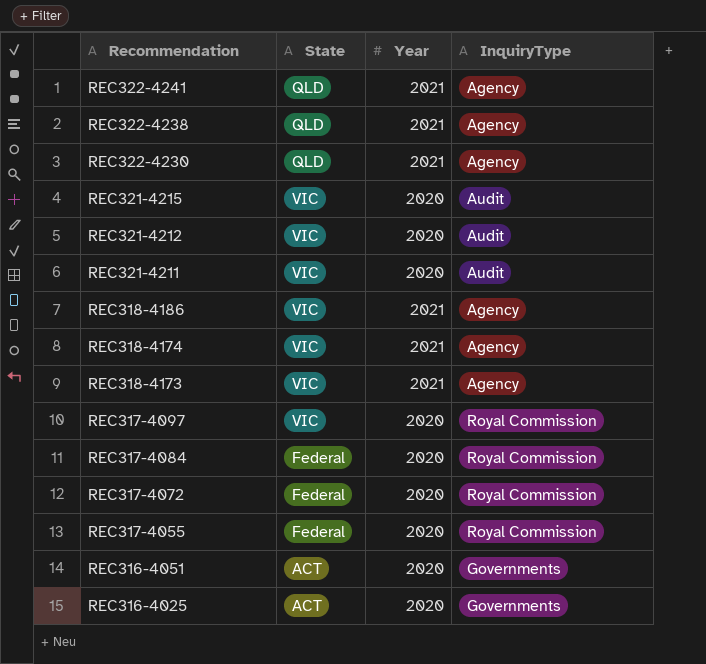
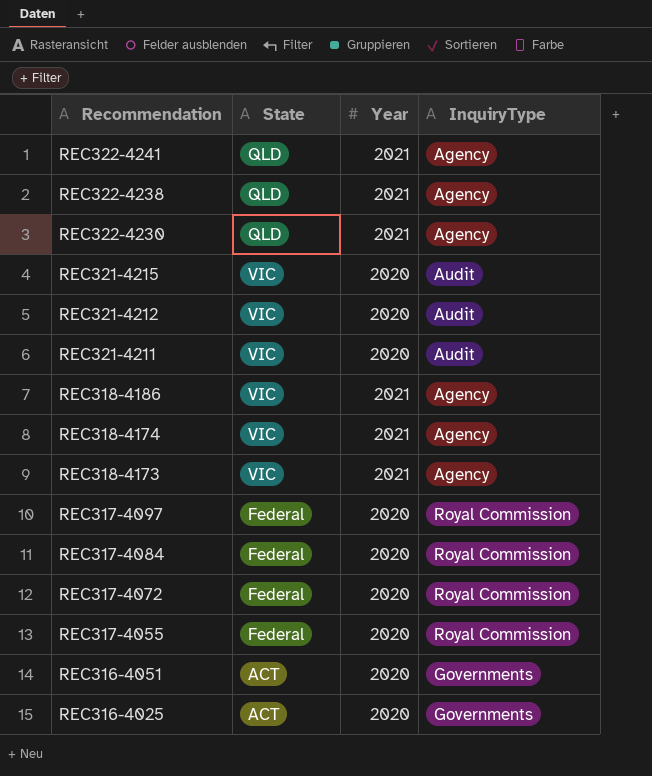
REC317-4097 | State: VIC -> Federal

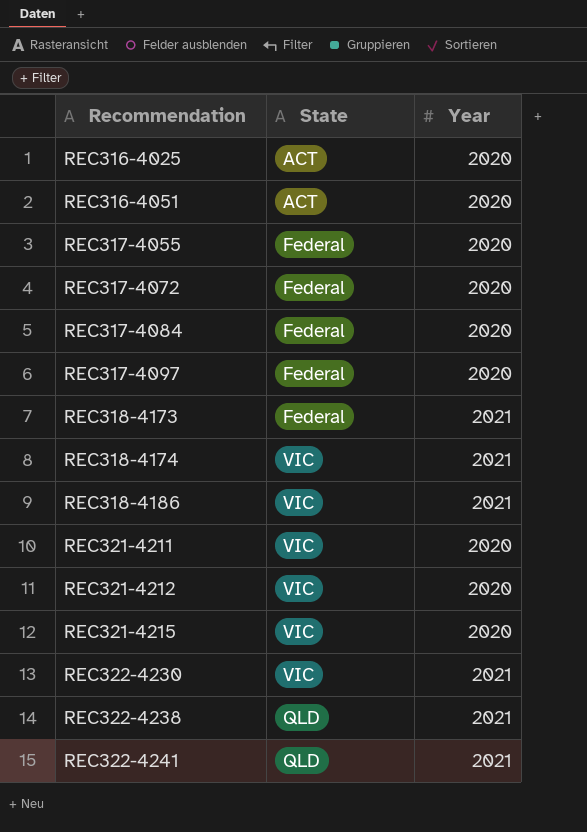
row order: Recommendation descending -> Recommendation ascending
column InquiryType | position: 4 -> none
REC318-4173 | State: VIC -> Federal
REC322-4230 | State: QLD -> VIC

